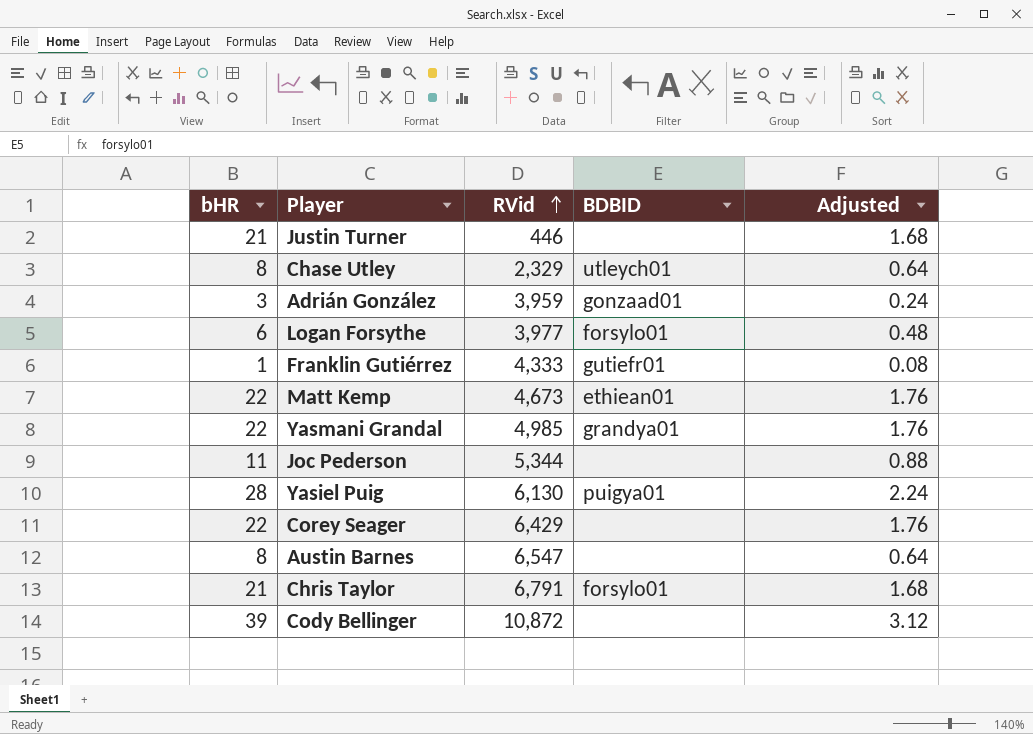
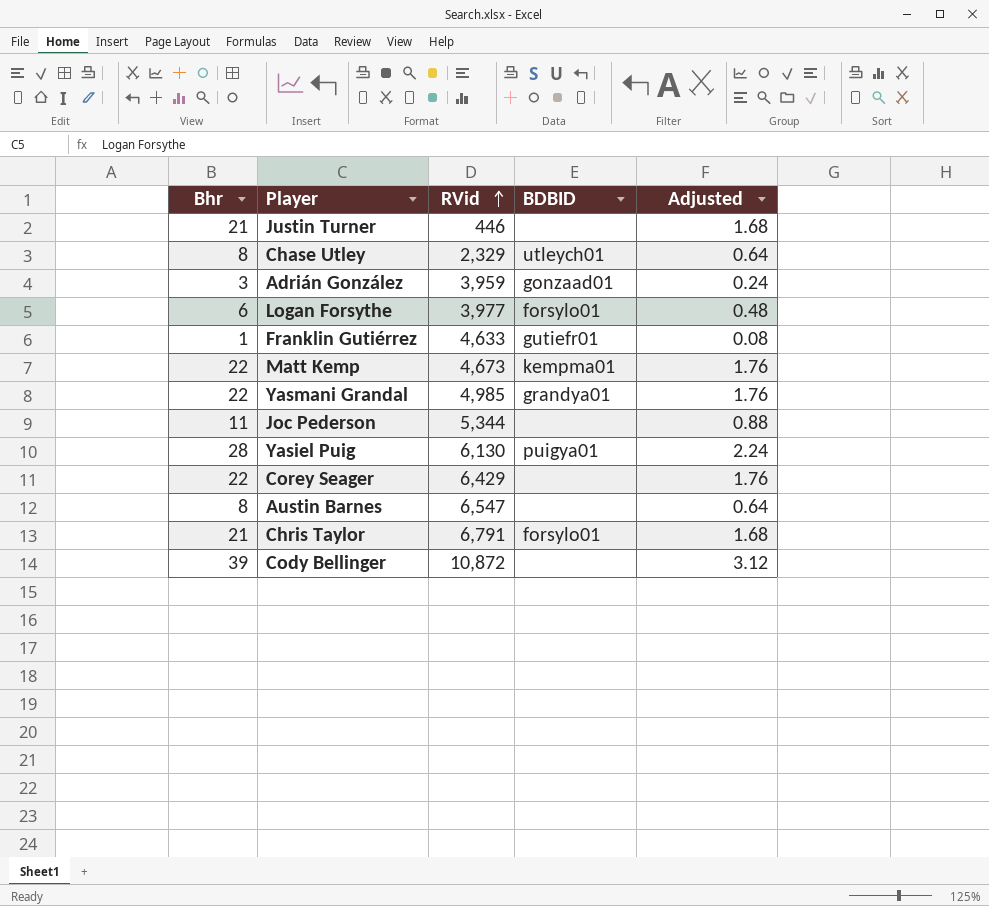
column name: bHR -> Bhr
Franklin Gutiérrez | RVid: 4,333 -> 4,633
Matt Kemp | BDBID: ethiean01 -> kempma01

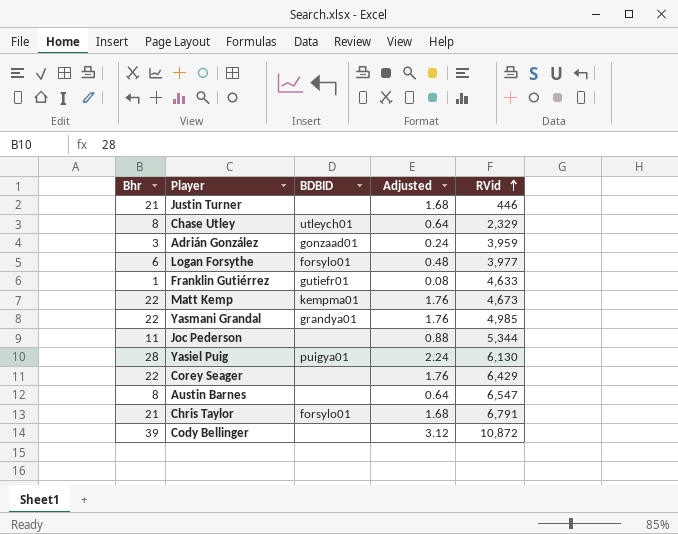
column RVid | position: 3 -> 5

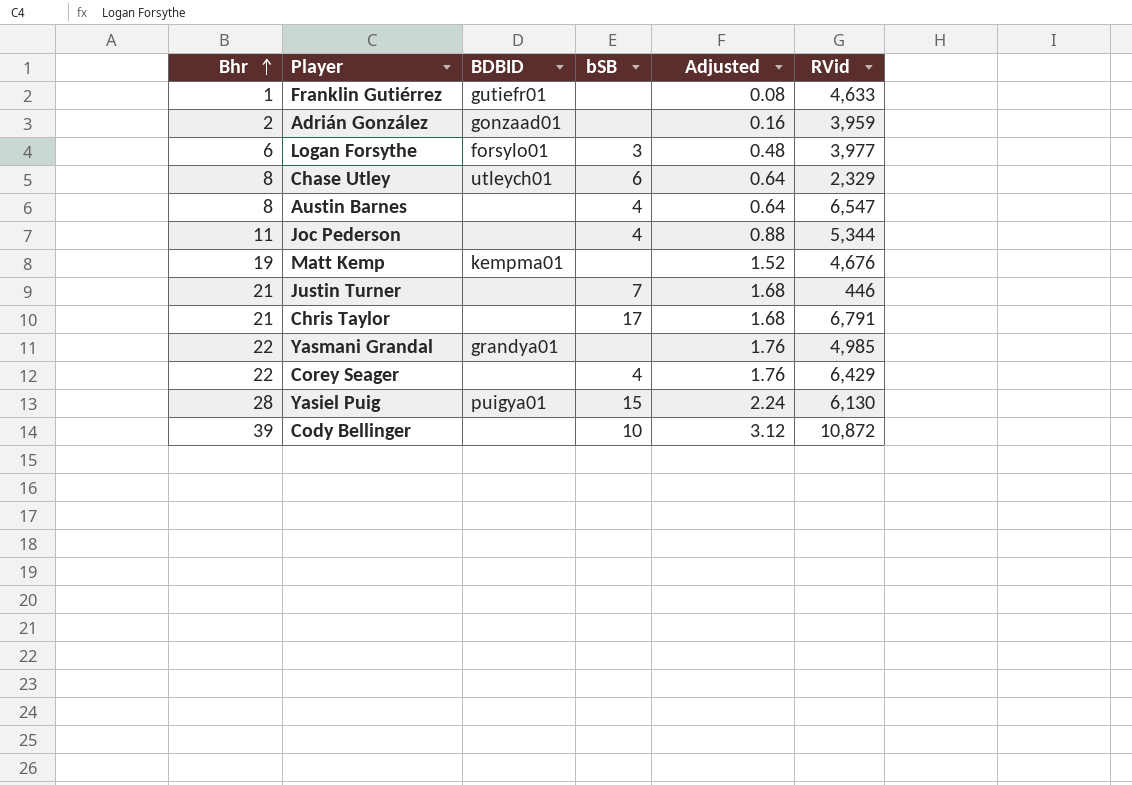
row order: RVid ascending -> Bhr ascending
column bSB | position: none -> 4
Adrián González | Bhr: 3 -> 2
Adrián González | Adjusted: 0.24 -> 0.16
Matt Kemp | Bhr: 22 -> 19
Matt Kemp | Adjusted: 1.76 -> 1.52
Matt Kemp | RVid: 4,673 -> 4,676
Chris Taylor | BDBID: forsylo01 -> none

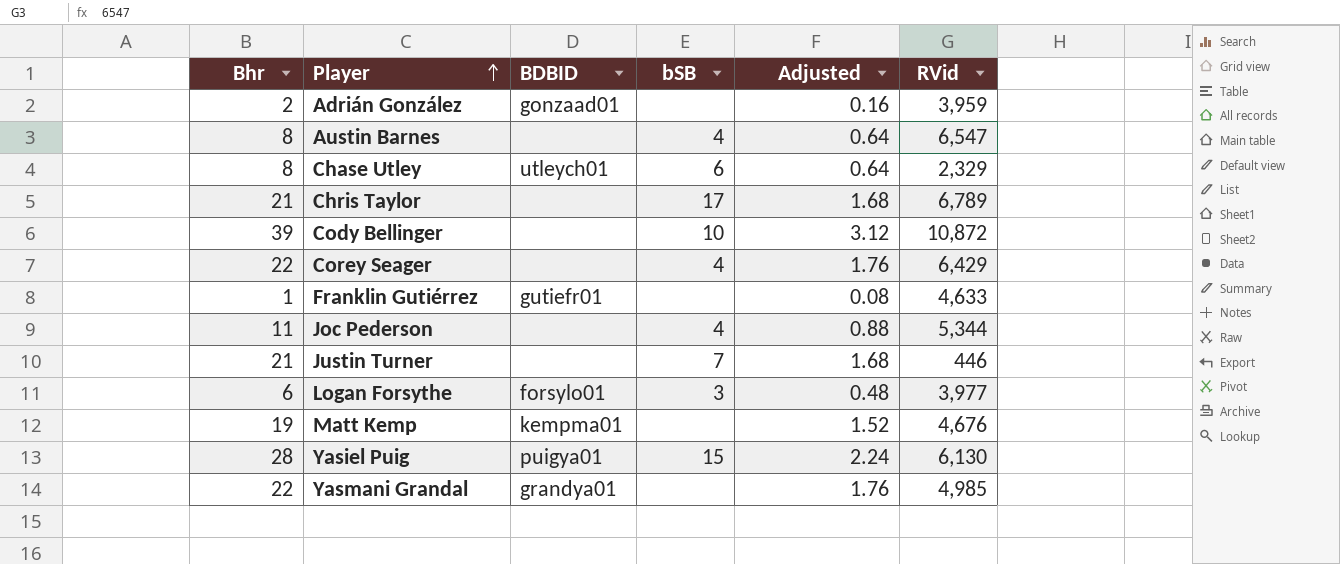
row order: Bhr ascending -> Player ascending
Chris Taylor | RVid: 6,791 -> 6,789

